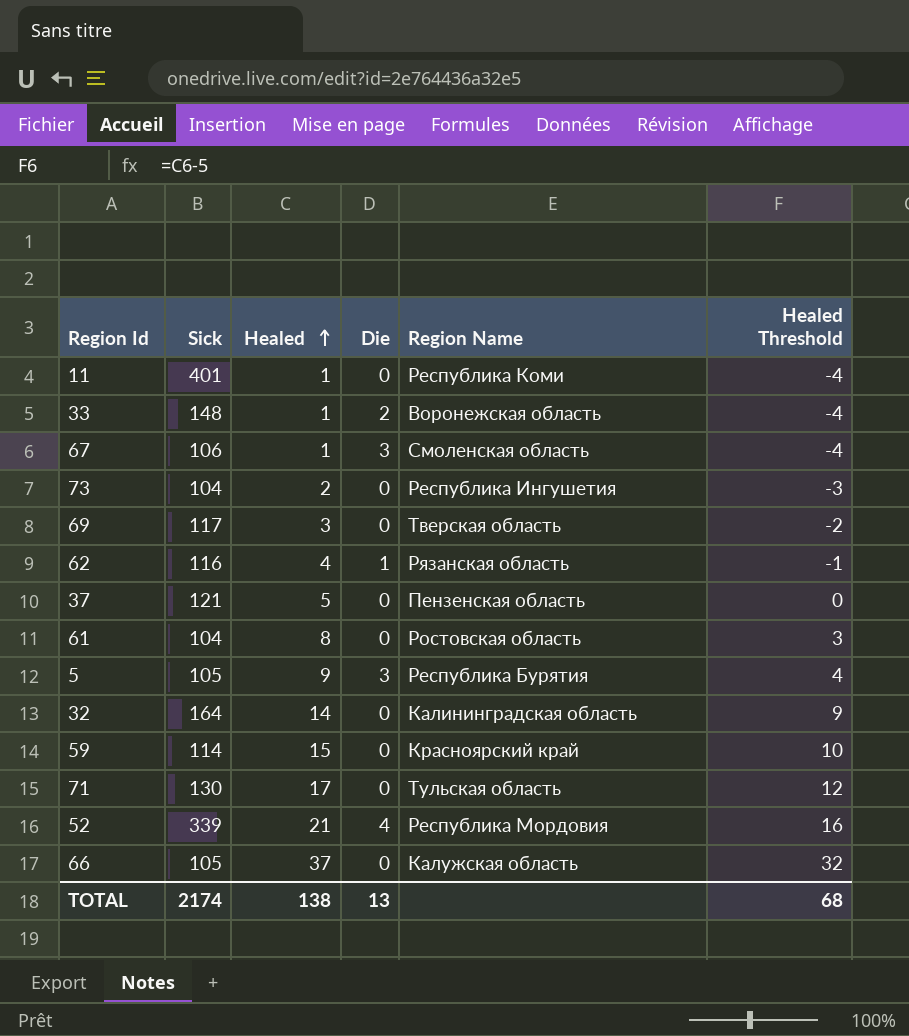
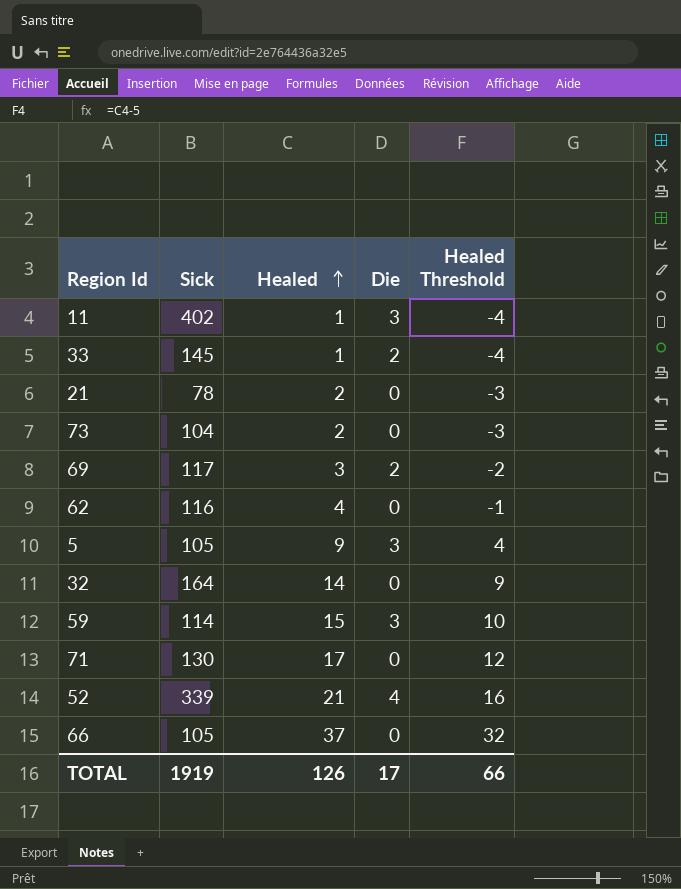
column Region Name | position: 5 -> none
row 67: 106 | 1 | 3 | Смоленская область | -4 -> none
row 37: 121 | 5 | 0 | Пензенская область | 0 -> none
row 61: 104 | 8 | 0 | Ростовская область | 3 -> none
11 | Sick: 401 -> 402
11 | Die: 0 -> 3
33 | Sick: 148 -> 145
row 21: none -> 78 | 2 | 0 | -3
69 | Die: 0 -> 2
62 | Die: 1 -> 0
59 | Die: 0 -> 3
TOTAL | Sick: 2174 -> 1919
TOTAL | Healed: 138 -> 126
TOTAL | Die: 13 -> 17
TOTAL | Healed Threshold: 68 -> 66

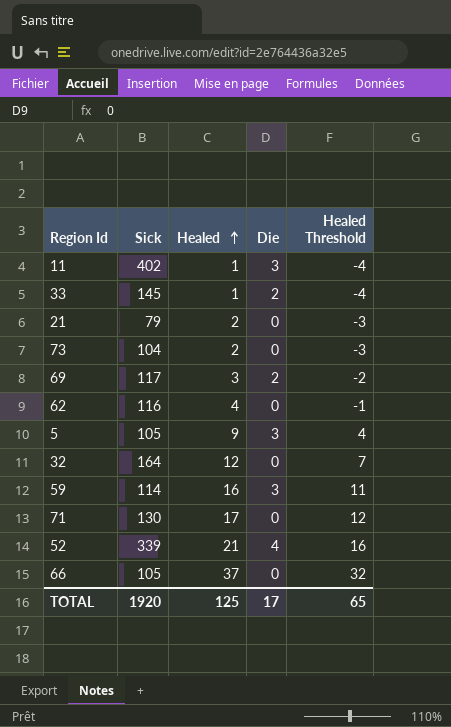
21 | Sick: 78 -> 79
32 | Healed: 14 -> 12
32 | Healed Threshold: 9 -> 7
59 | Healed: 15 -> 16
59 | Healed Threshold: 10 -> 11
TOTAL | Sick: 1919 -> 1920
TOTAL | Healed: 126 -> 125
TOTAL | Healed Threshold: 66 -> 65

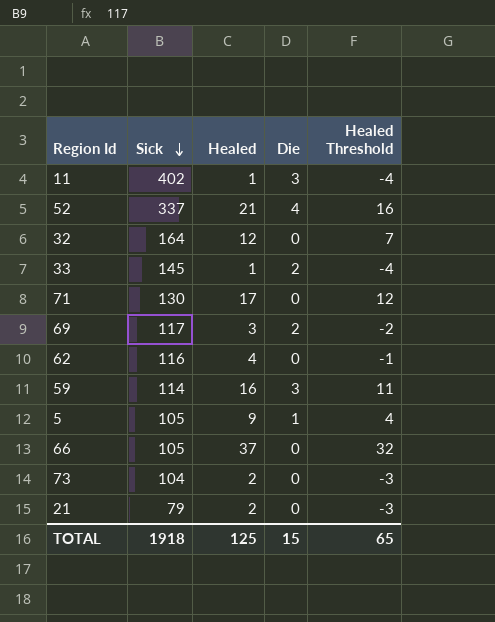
row order: Healed ascending -> Sick descending
52 | Sick: 339 -> 337
5 | Die: 3 -> 1
TOTAL | Sick: 1920 -> 1918
TOTAL | Die: 17 -> 15

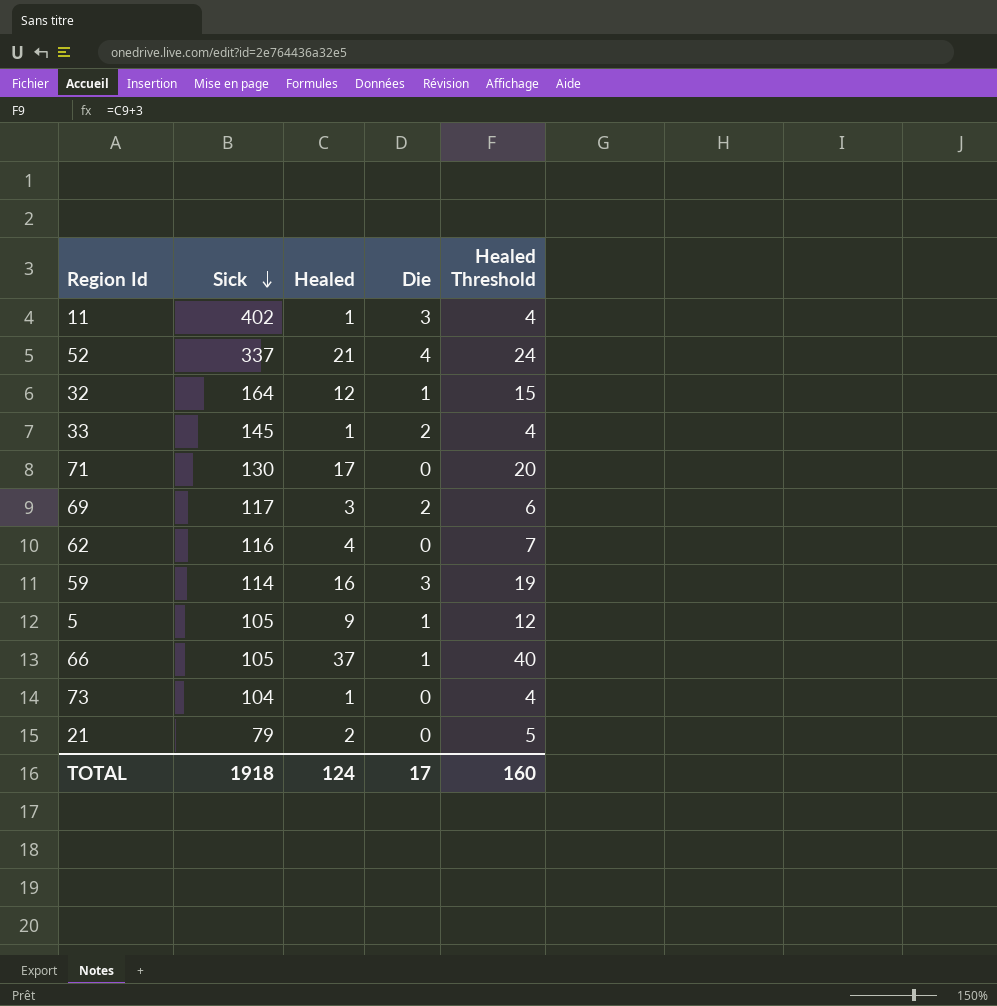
column Healed Threshold | formula: [Healed] - 5 -> [Healed] + 3
32 | Die: 0 -> 1
66 | Die: 0 -> 1
73 | Healed: 2 -> 1
TOTAL | Healed: 125 -> 124
TOTAL | Die: 15 -> 17
TOTAL | Healed Threshold: 65 -> 160

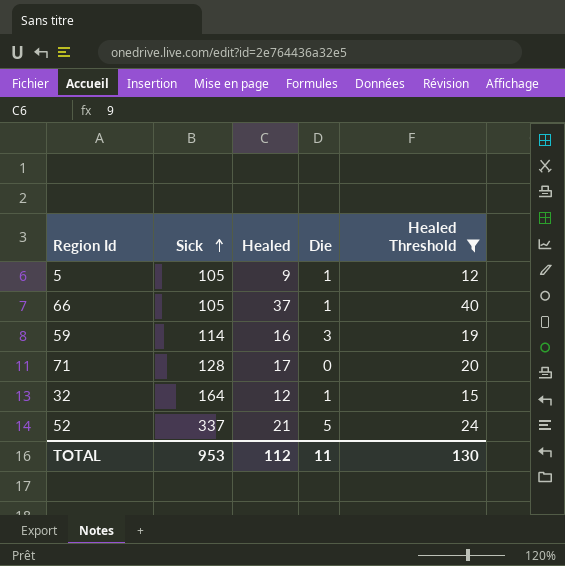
filter: none -> Healed Threshold >= 12
row order: Sick descending -> Sick ascending
71 | Sick: 130 -> 128
52 | Die: 4 -> 5
TOTAL | Sick: 1918 -> 953
TOTAL | Healed: 124 -> 112
TOTAL | Die: 17 -> 11
TOTAL | Healed Threshold: 160 -> 130

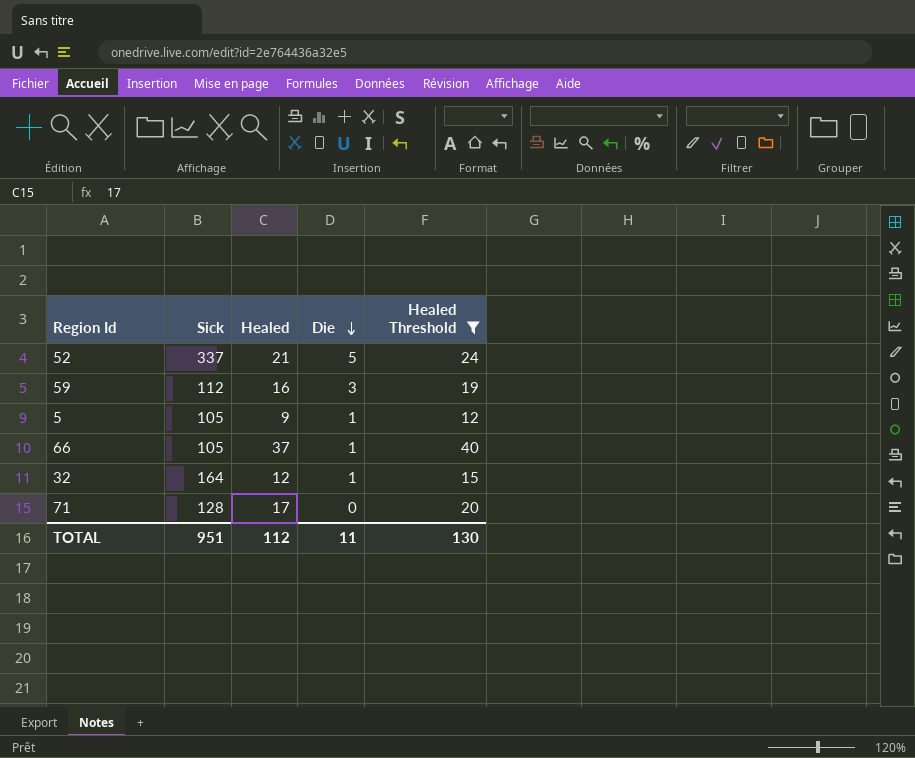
row order: Sick ascending -> Die descending
59 | Sick: 114 -> 112
TOTAL | Sick: 953 -> 951

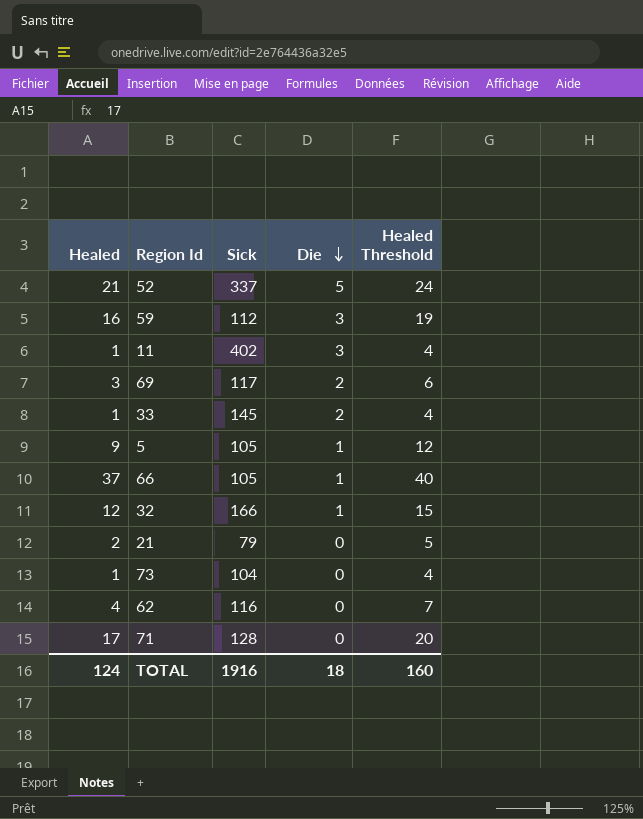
filter: Healed Threshold >= 12 -> none
column Healed | position: 3 -> 1
32 | Sick: 164 -> 166
TOTAL | Healed: 112 -> 124
TOTAL | Sick: 951 -> 1916
TOTAL | Die: 11 -> 18
TOTAL | Healed Threshold: 130 -> 160

